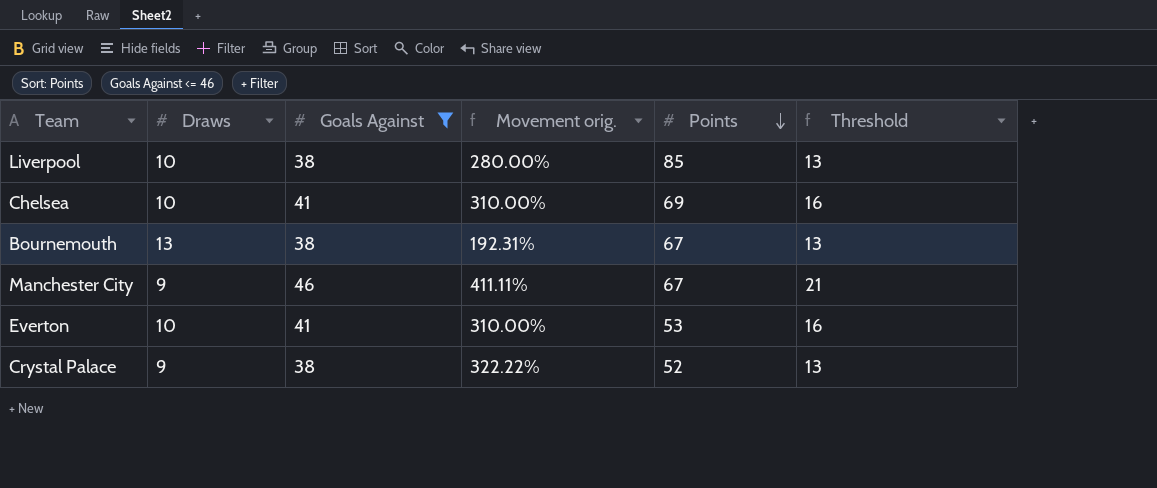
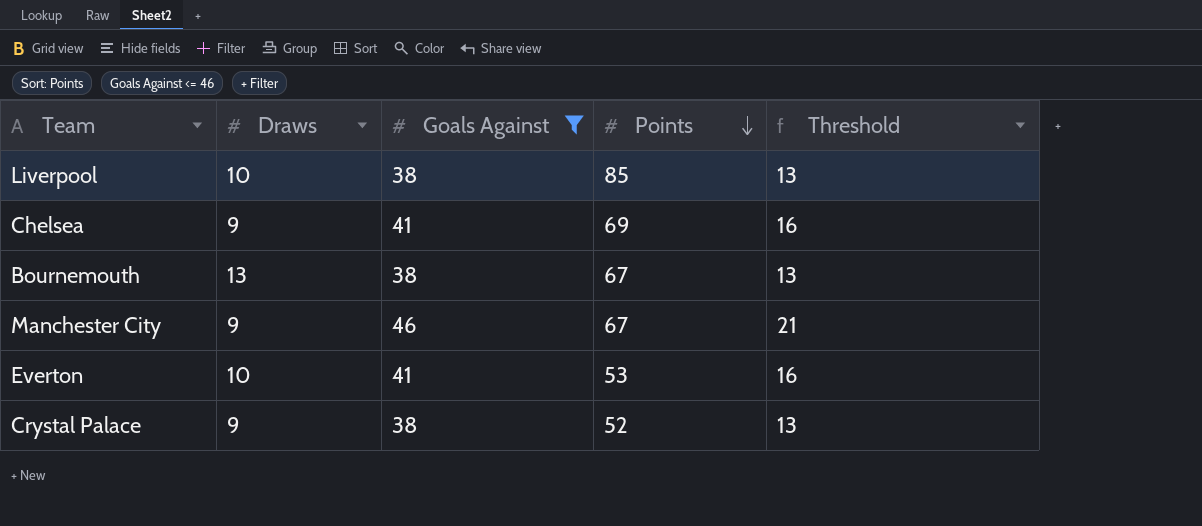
column Movement orig. | formula: ([Goals Against] - [Draws]) / [Draws] -> none
Chelsea | Draws: 10 -> 9

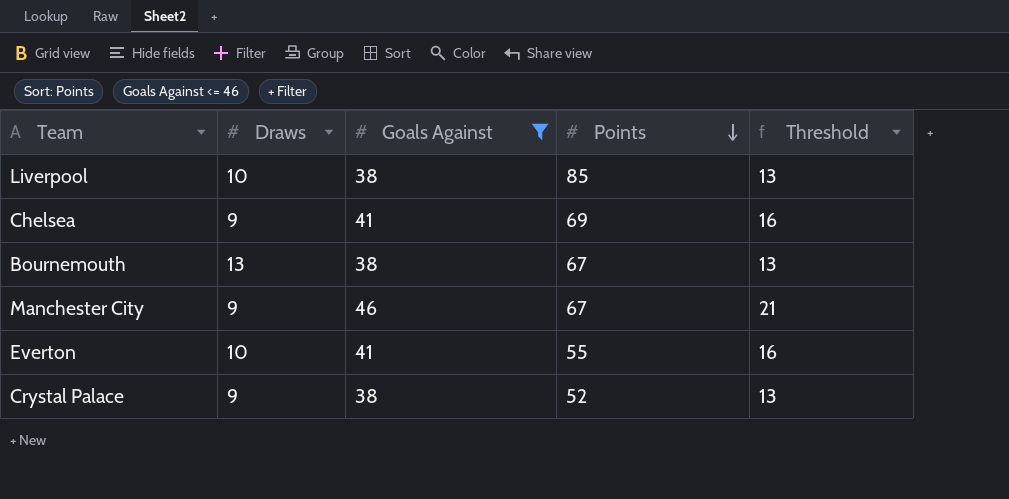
Everton | Points: 53 -> 55

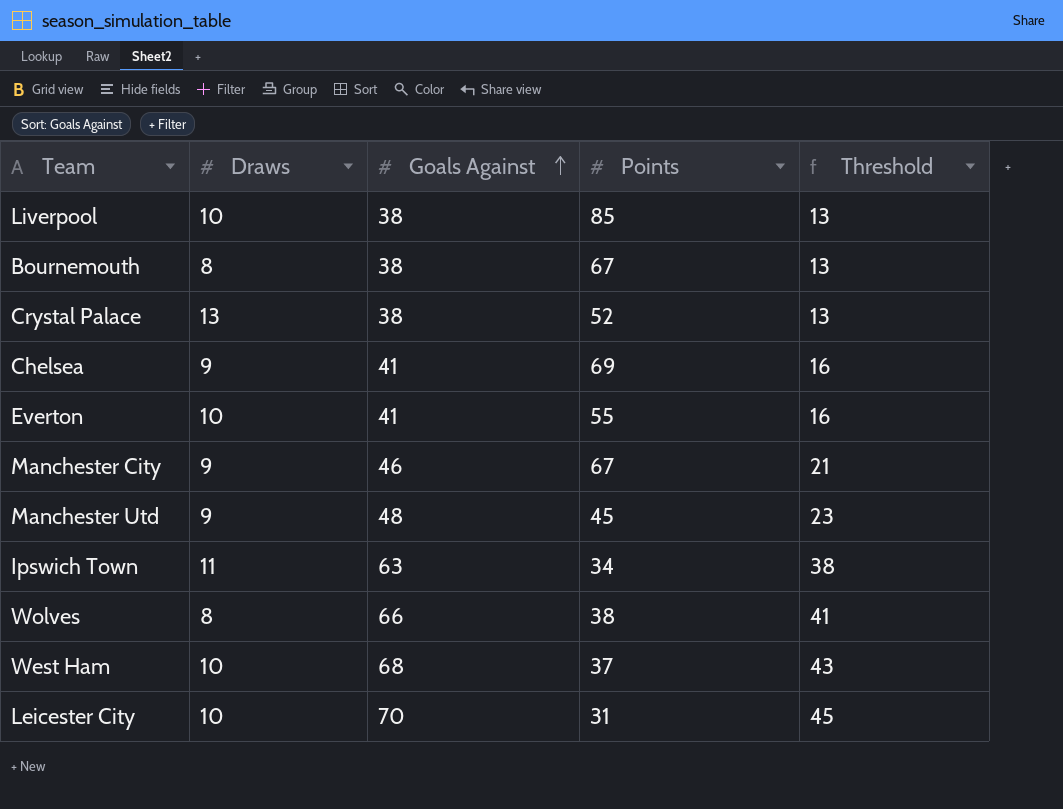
filter: Goals Against <= 46 -> none
row order: Points descending -> Goals Against ascending
Bournemouth | Draws: 13 -> 8
Crystal Palace | Draws: 9 -> 13

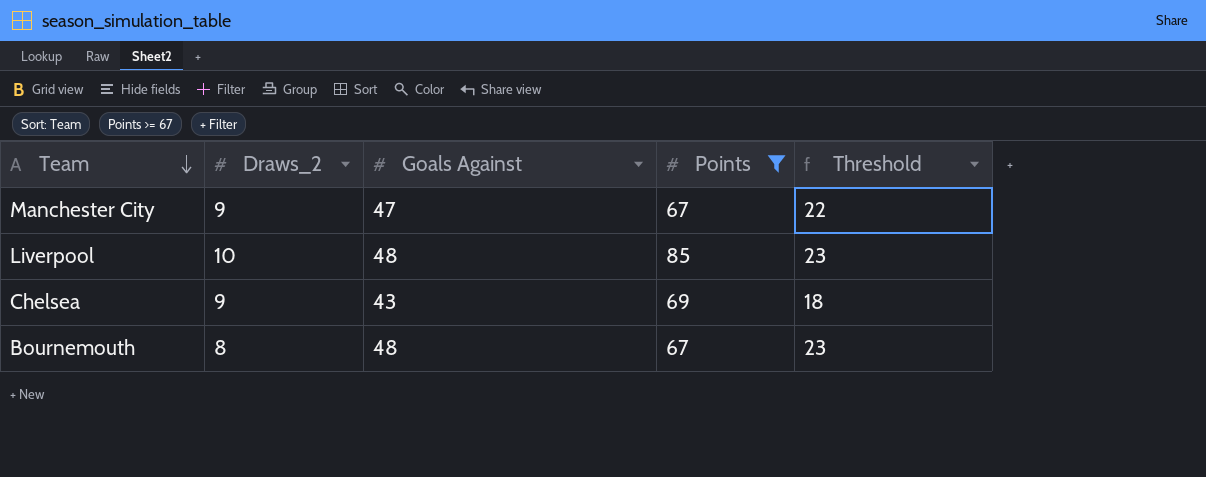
filter: none -> Points >= 67
row order: Goals Against ascending -> Team descending
column name: Draws -> Draws_2
Manchester City | Goals Against: 46 -> 47
Manchester City | Threshold: 21 -> 22
Liverpool | Goals Against: 38 -> 48
Liverpool | Threshold: 13 -> 23
Chelsea | Goals Against: 41 -> 43
Chelsea | Threshold: 16 -> 18
Bournemouth | Goals Against: 38 -> 48
Bournemouth | Threshold: 13 -> 23

